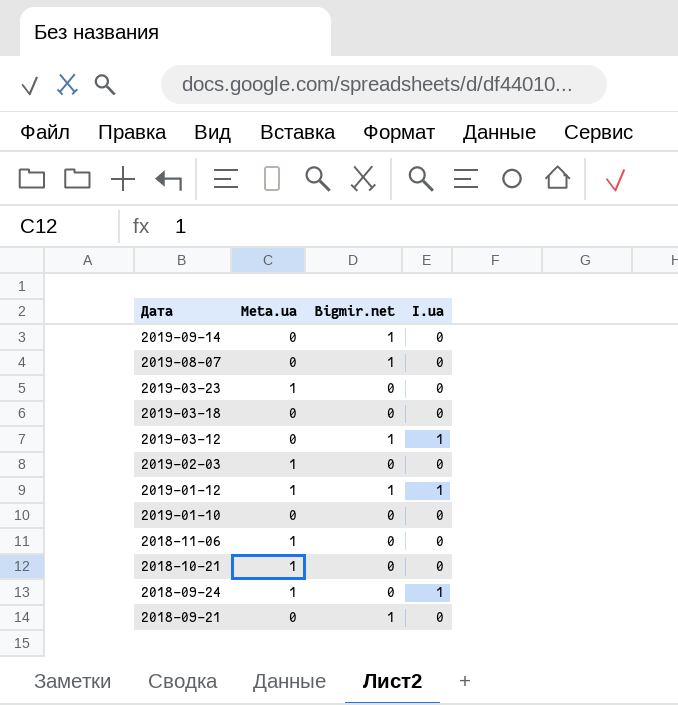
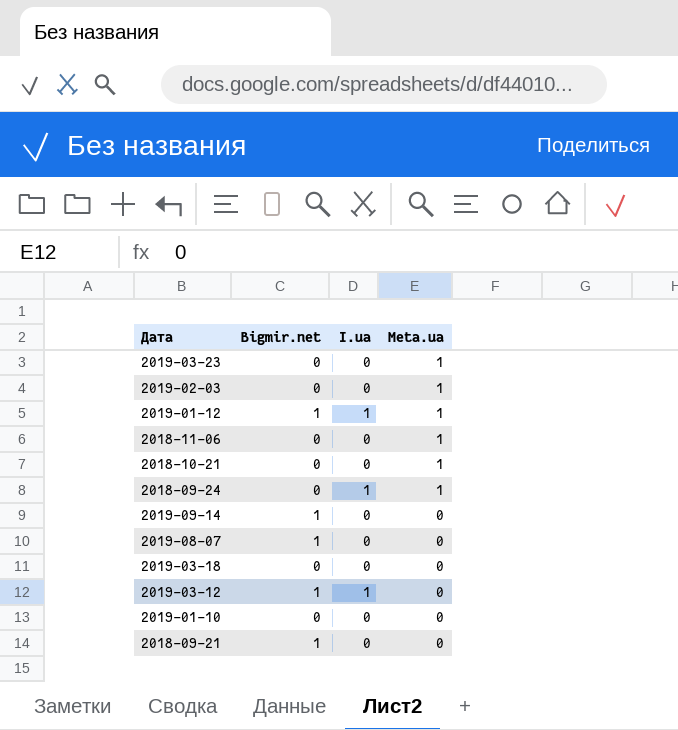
row order: Дата descending -> Meta.ua descending
column Meta.ua | position: 2 -> 4

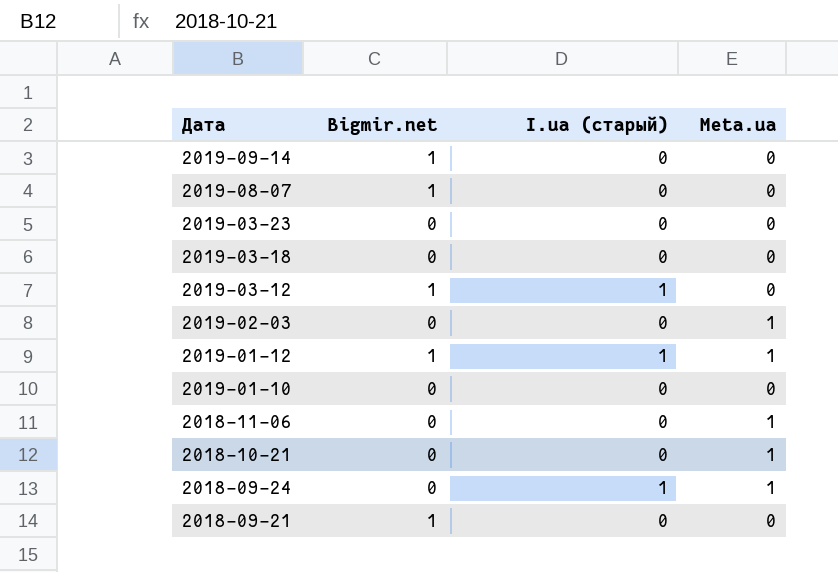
row order: Meta.ua descending -> Дата descending
column name: I.ua -> I.ua (старый)
2019-03-23 | Meta.ua: 1 -> 0

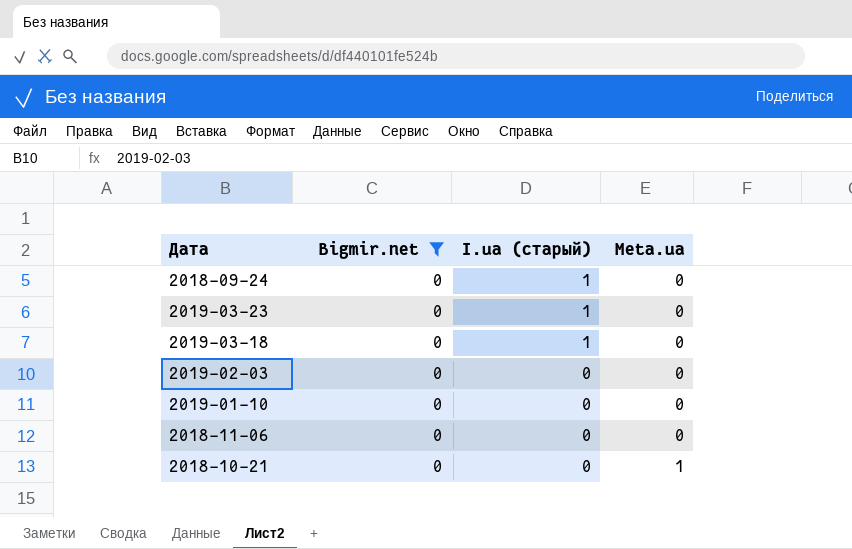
filter: none -> Bigmir.net = 0
row order: Дата descending -> I.ua (старый) descending
2018-09-24 | Meta.ua: 1 -> 0
2019-03-23 | I.ua (старый): 0 -> 1
2019-03-18 | I.ua (старый): 0 -> 1
2019-02-03 | Meta.ua: 1 -> 0
2018-11-06 | Meta.ua: 1 -> 0

